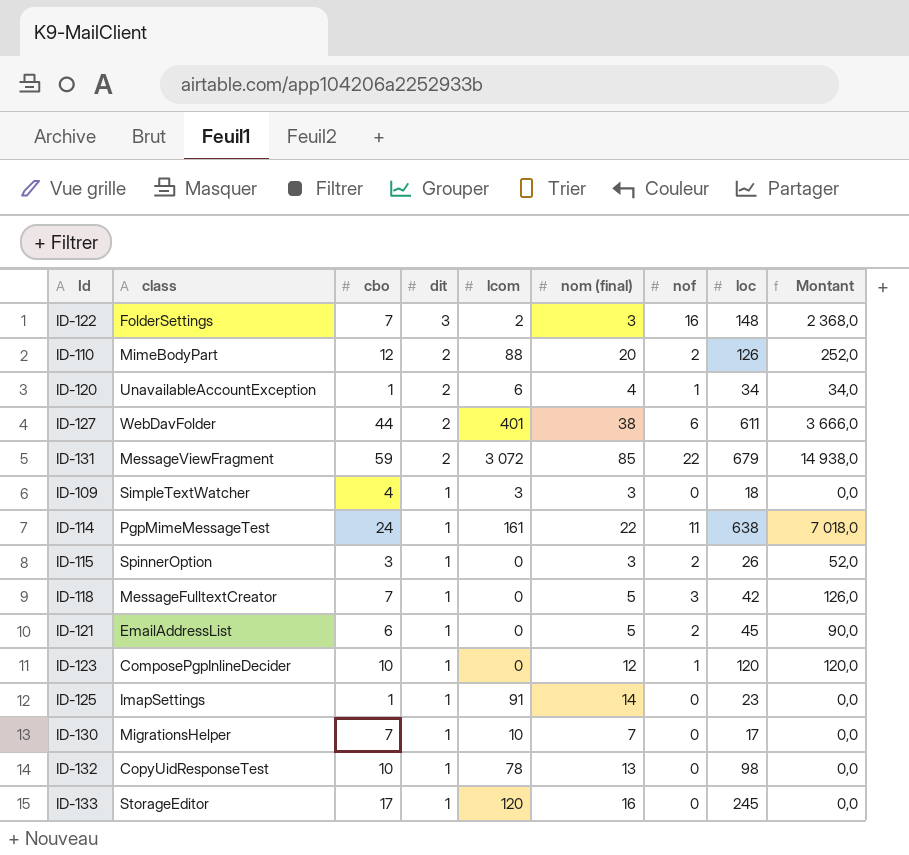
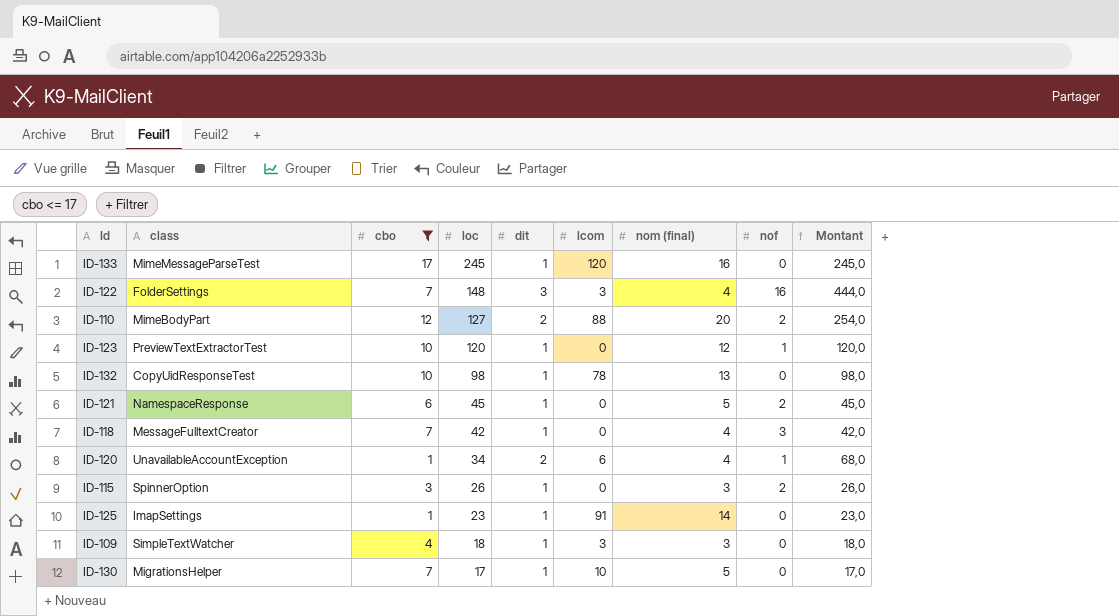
filter: none -> cbo <= 17
row order: dit descending -> loc descending
column loc | position: 8 -> 4
column Montant | formula: [nof] * [loc] -> [loc] * [dit]
ID-133 | class: StorageEditor -> MimeMessageParseTest
ID-122 | lcom: 2 -> 3
ID-122 | nom (final): 3 -> 4
ID-110 | loc: 126 -> 127
ID-123 | class: ComposePgpInlineDecider -> PreviewTextExtractorTest
ID-121 | class: EmailAddressList -> NamespaceResponse
ID-118 | nom (final): 5 -> 4
ID-130 | nom (final): 7 -> 5

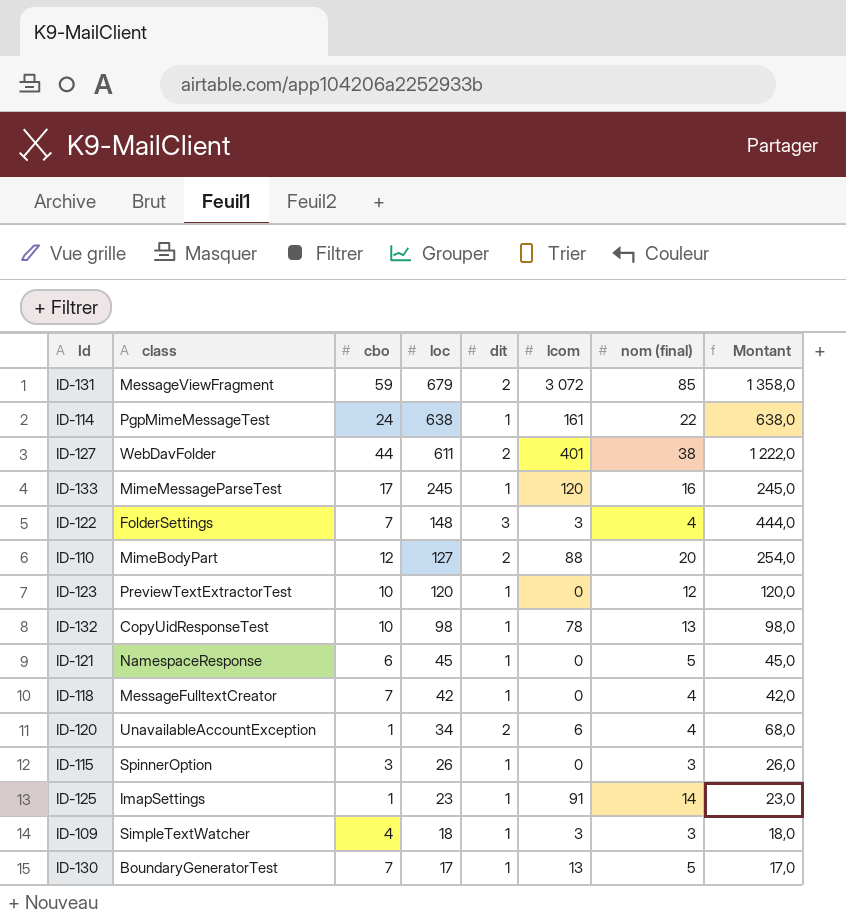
filter: cbo <= 17 -> none
column nof | position: 8 -> none
ID-130 | class: MigrationsHelper -> BoundaryGeneratorTest
ID-130 | lcom: 10 -> 13

